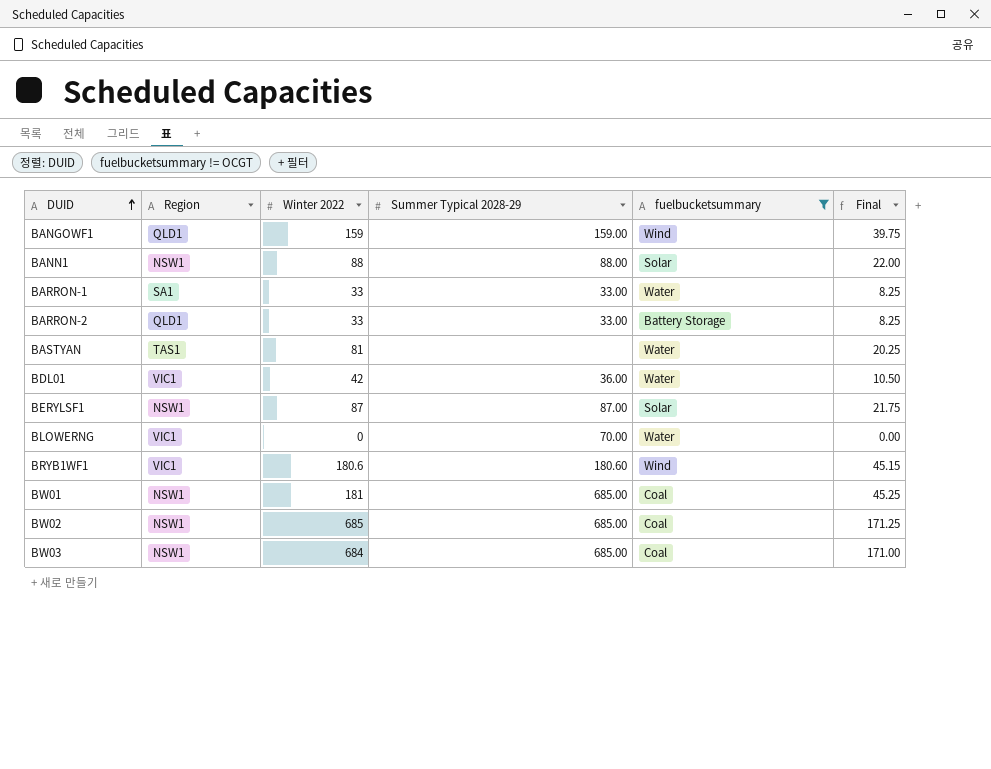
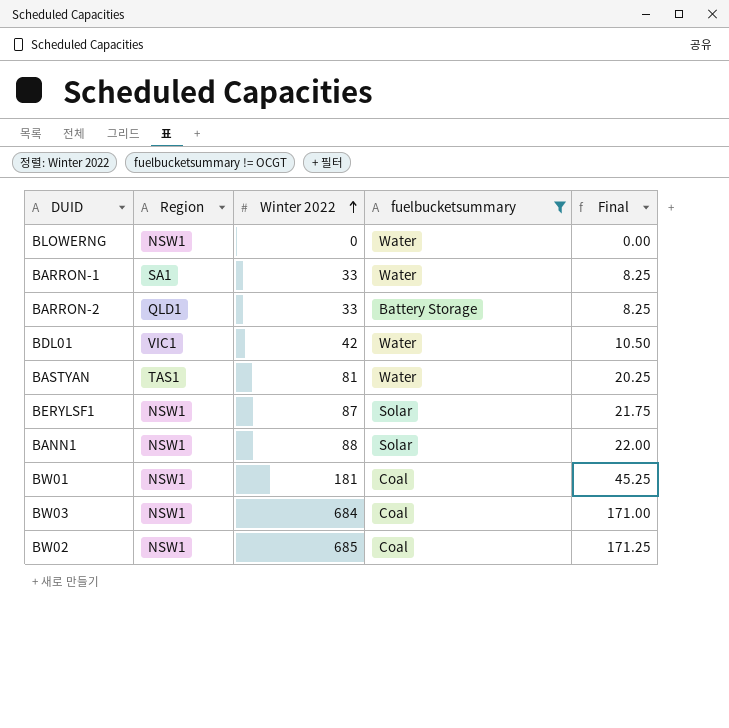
row order: DUID ascending -> Winter 2022 ascending
column Summer Typical 2028-29 | position: 4 -> none
row BANGOWF1: QLD1 | 159 | 159.00 | Wind | 39.75 -> none
row BRYB1WF1: VIC1 | 180.6 | 180.60 | Wind | 45.15 -> none
BLOWERNG | Region: VIC1 -> NSW1

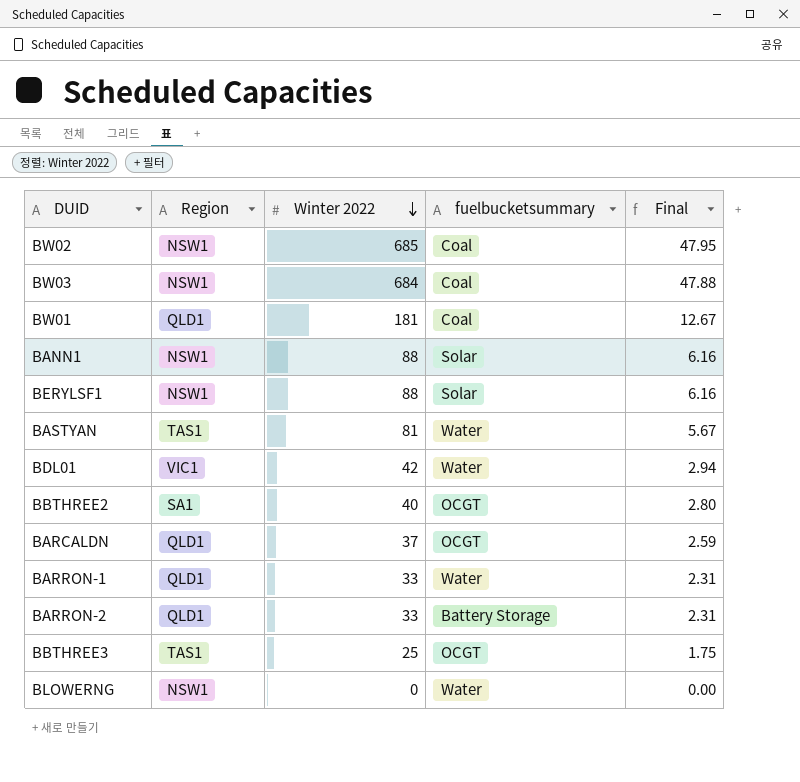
filter: fuelbucketsummary != OCGT -> none
row order: Winter 2022 ascending -> Winter 2022 descending
column Final | formula: [Winter 2022] * 0.25 -> [Winter 2022] * 0.07
BW01 | Region: NSW1 -> QLD1
BERYLSF1 | Winter 2022: 87 -> 88
BARRON-1 | Region: SA1 -> QLD1

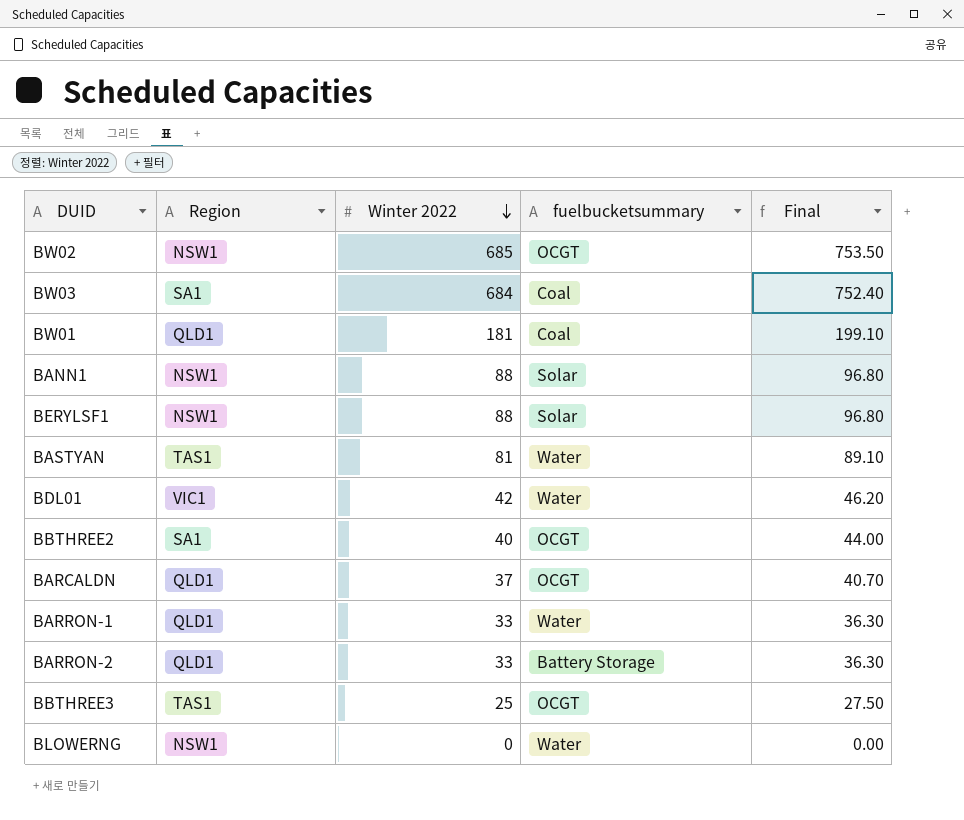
column Final | formula: [Winter 2022] * 0.07 -> [Winter 2022] * 1.1
BW02 | fuelbucketsummary: Coal -> OCGT
BW03 | Region: NSW1 -> SA1

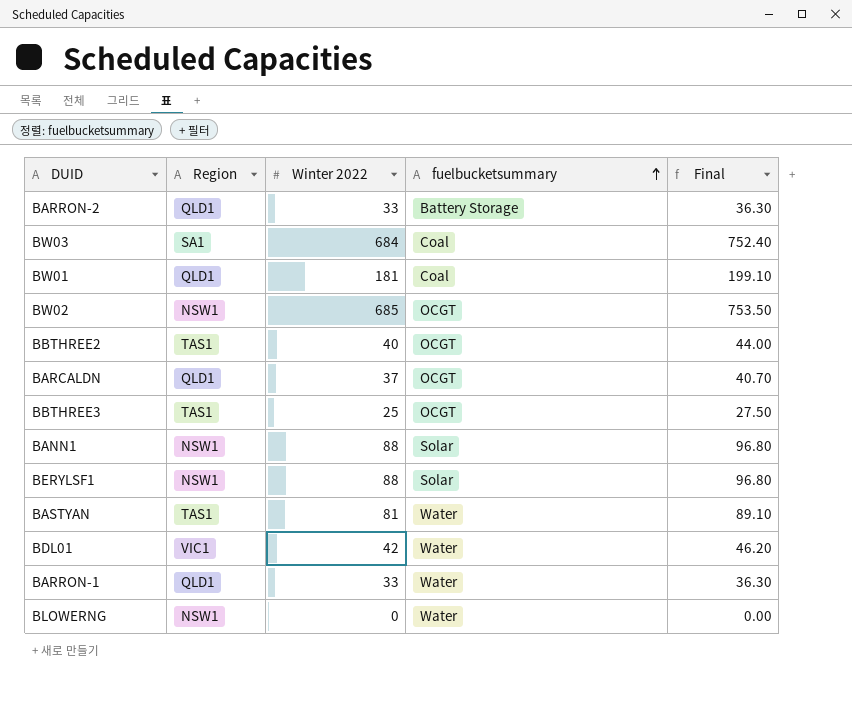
row order: Winter 2022 descending -> fuelbucketsummary ascending
BBTHREE2 | Region: SA1 -> TAS1

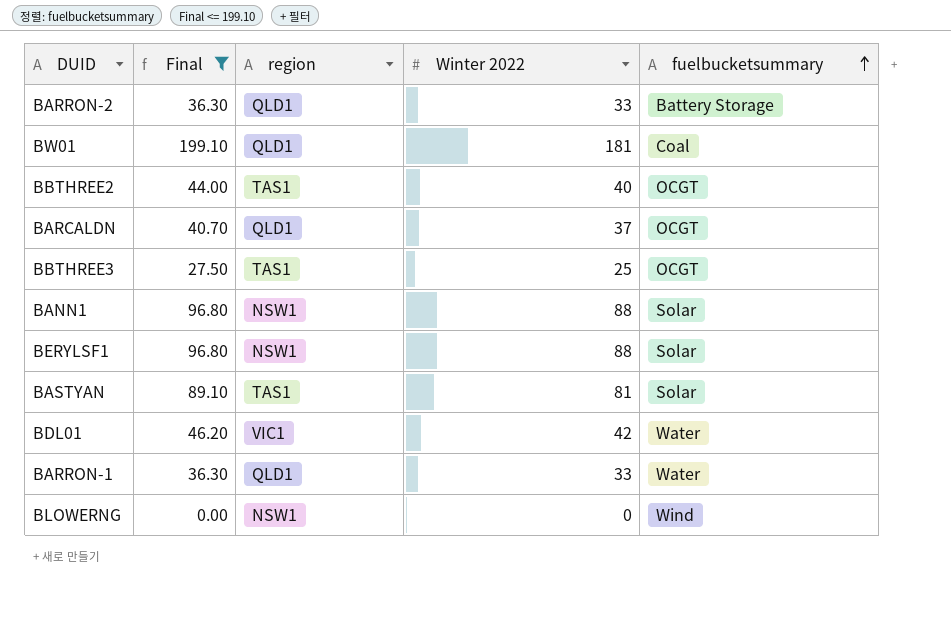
filter: none -> Final <= 199.10
column Final | position: 5 -> 2
column name: Region -> region
BASTYAN | fuelbucketsummary: Water -> Solar
BLOWERNG | fuelbucketsummary: Water -> Wind

